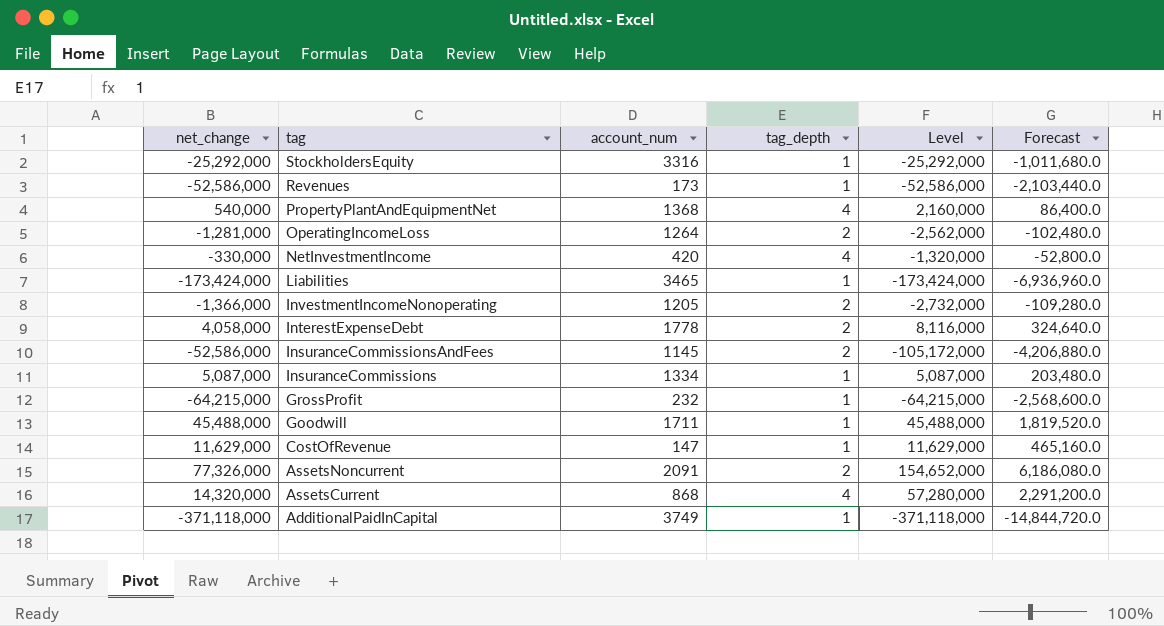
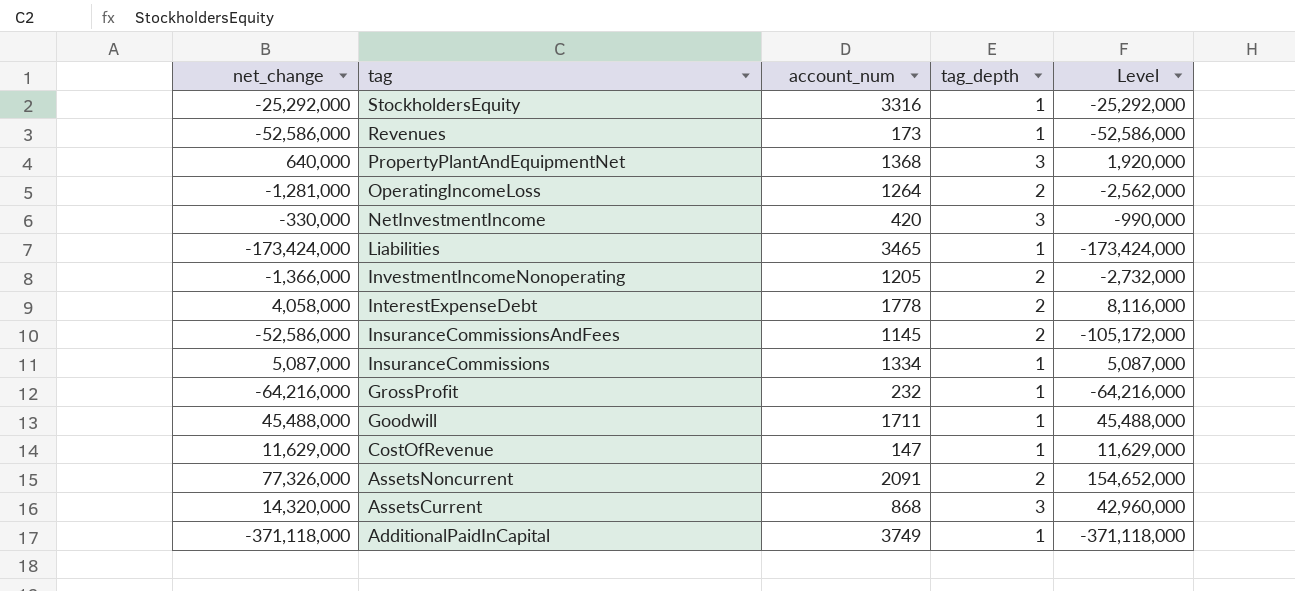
column Forecast | formula: [Level] * 0.04 -> none
PropertyPlantAndEquipmentNet | net_change: 540,000 -> 640,000
PropertyPlantAndEquipmentNet | tag_depth: 4 -> 3
PropertyPlantAndEquipmentNet | Level: 2,160,000 -> 1,920,000
NetInvestmentIncome | tag_depth: 4 -> 3
NetInvestmentIncome | Level: -1,320,000 -> -990,000
GrossProfit | net_change: -64,215,000 -> -64,216,000
GrossProfit | Level: -64,215,000 -> -64,216,000
AssetsCurrent | tag_depth: 4 -> 3
AssetsCurrent | Level: 57,280,000 -> 42,960,000

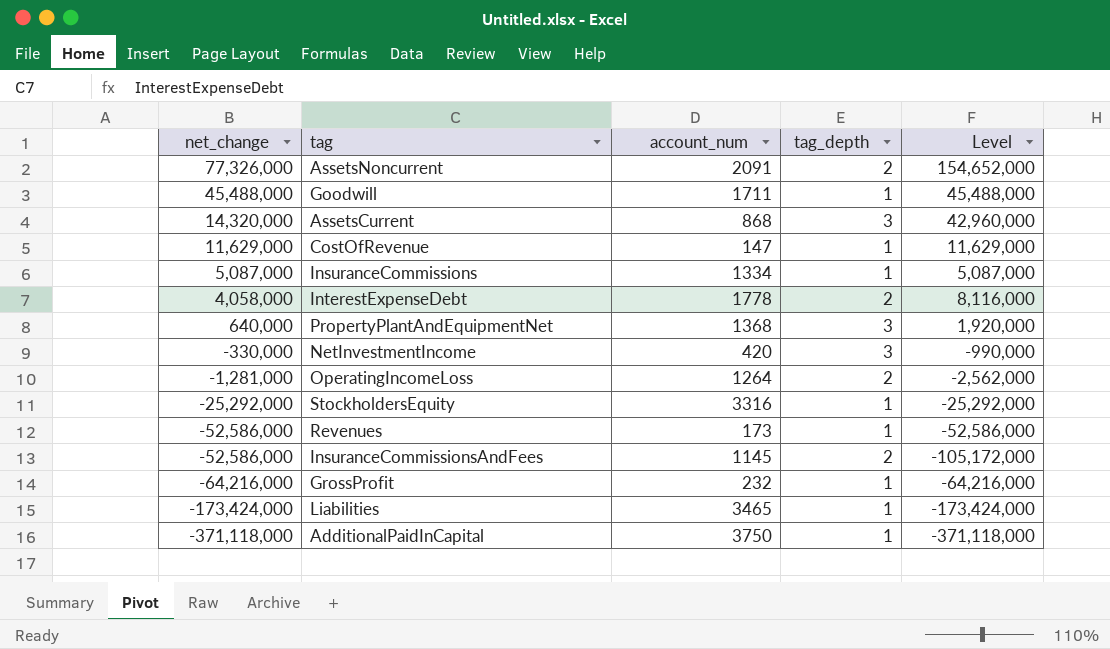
row order: tag descending -> net_change descending
row InvestmentIncomeNonoperating: -1,366,000 | 1205 | 2 | -2,732,000 -> none
AdditionalPaidInCapital | account_num: 3749 -> 3750

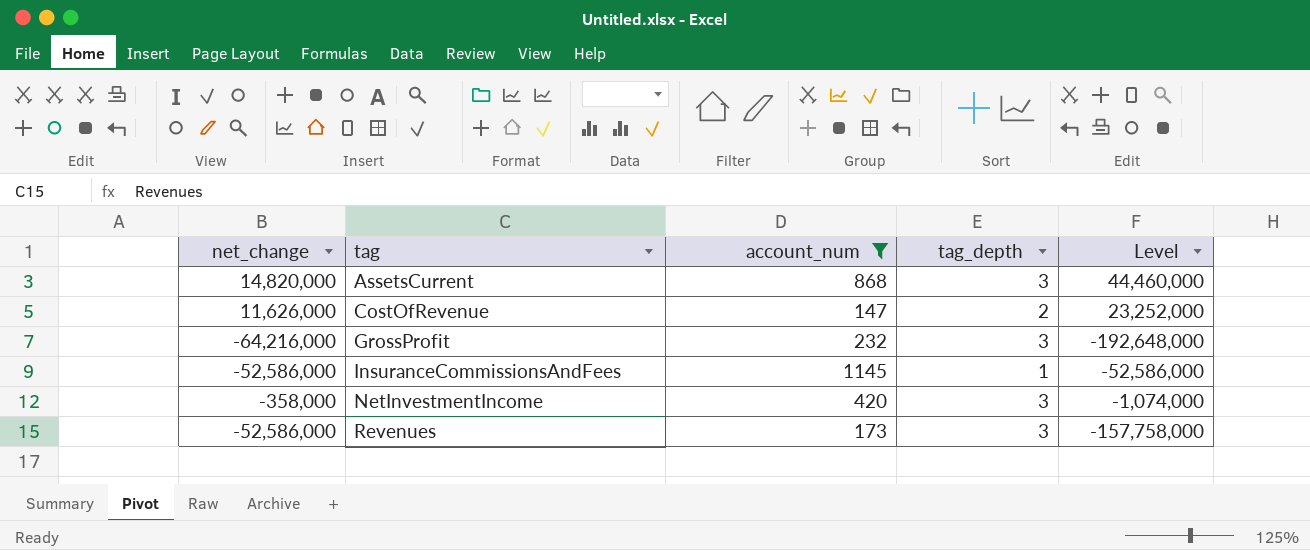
filter: none -> account_num <= 1145
row order: net_change descending -> tag ascending
AssetsCurrent | net_change: 14,320,000 -> 14,820,000
AssetsCurrent | Level: 42,960,000 -> 44,460,000
CostOfRevenue | net_change: 11,629,000 -> 11,626,000
CostOfRevenue | tag_depth: 1 -> 2
CostOfRevenue | Level: 11,629,000 -> 23,252,000
GrossProfit | tag_depth: 1 -> 3
GrossProfit | Level: -64,216,000 -> -192,648,000
InsuranceCommissionsAndFees | tag_depth: 2 -> 1
InsuranceCommissionsAndFees | Level: -105,172,000 -> -52,586,000
NetInvestmentIncome | net_change: -330,000 -> -358,000
NetInvestmentIncome | Level: -990,000 -> -1,074,000
Revenues | tag_depth: 1 -> 3
Revenues | Level: -52,586,000 -> -157,758,000

